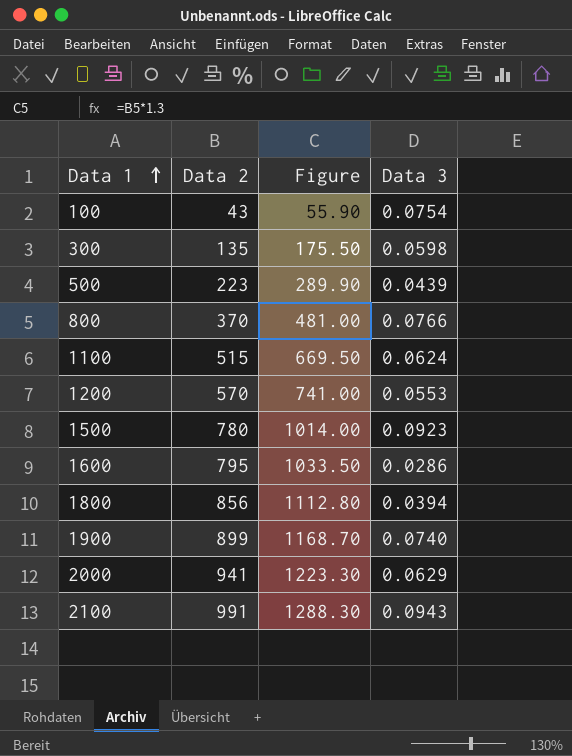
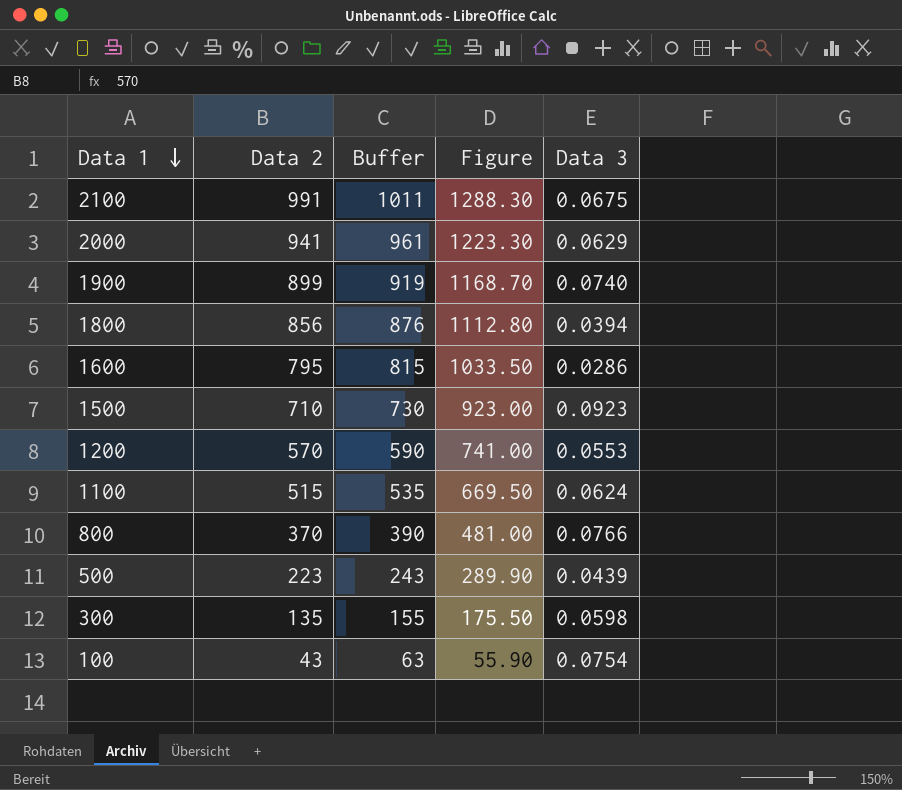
row order: Data 1 ascending -> Data 1 descending
column Buffer | formula: none -> [Data 2] + 20
2100 | Data 3: 0.0943 -> 0.0675
1500 | Data 2: 780 -> 710
1500 | Figure: 1014.00 -> 923.00

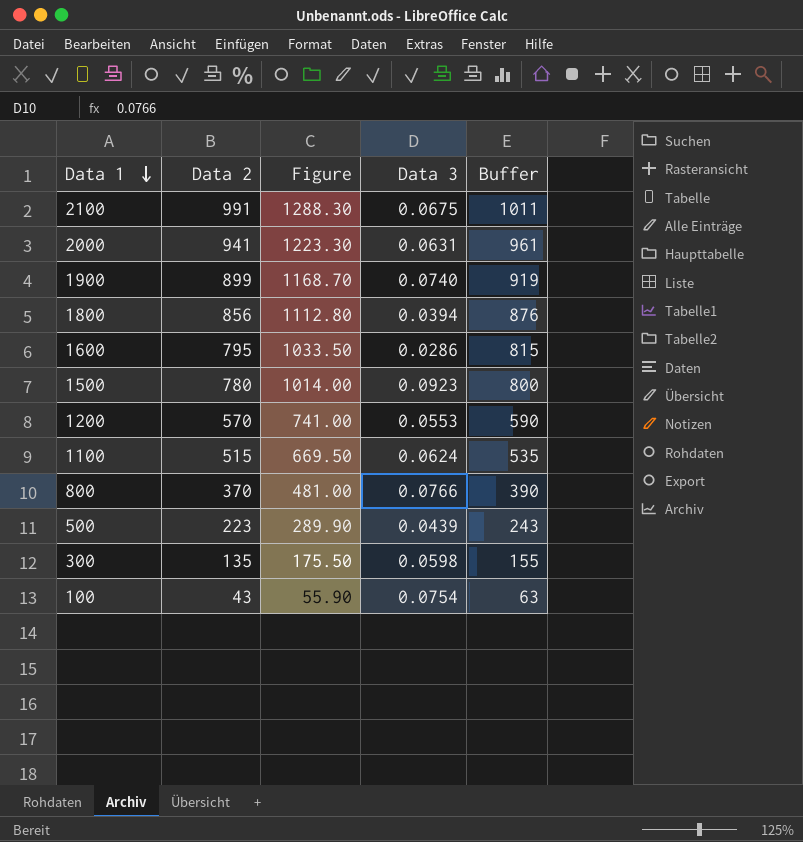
column Buffer | position: 3 -> 5
2000 | Data 3: 0.0629 -> 0.0631
1500 | Data 2: 710 -> 780
1500 | Figure: 923.00 -> 1014.00
1500 | Buffer: 730 -> 800

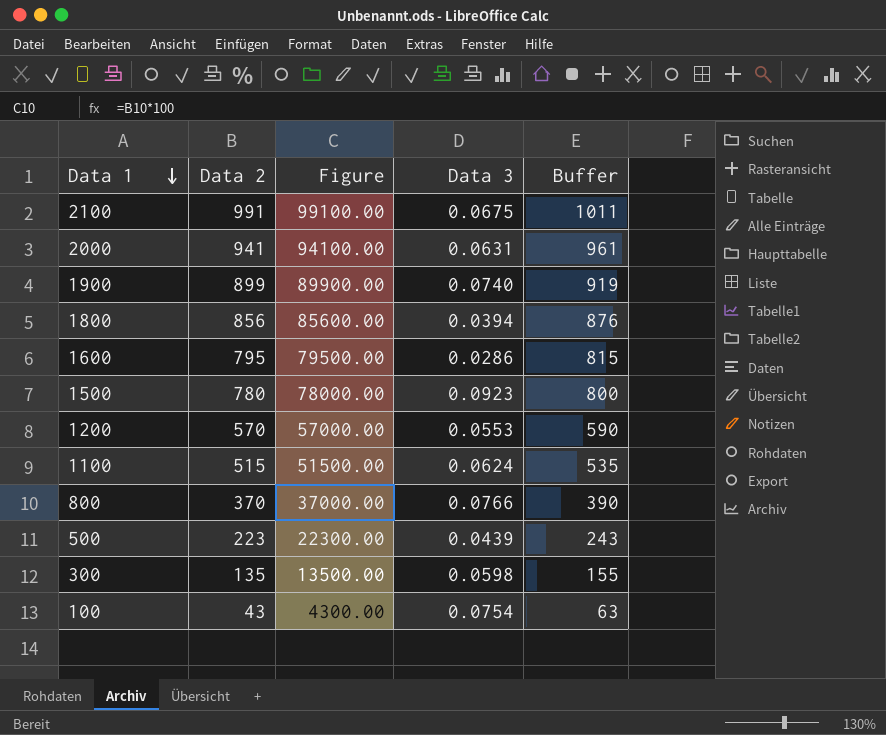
column Figure | formula: [Data 2] * 1.3 -> [Data 2] * 100

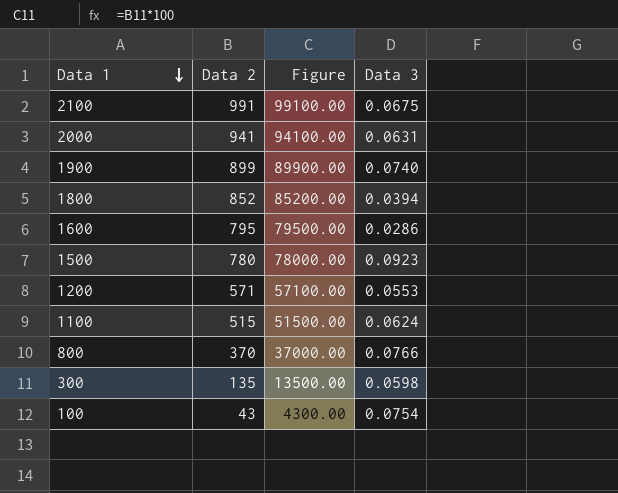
column Buffer | formula: [Data 2] + 20 -> none
row 500: 223 | 22300.00 | 0.0439 | 243 -> none
1800 | Data 2: 856 -> 852
1800 | Figure: 85600.00 -> 85200.00
1200 | Data 2: 570 -> 571
1200 | Figure: 57000.00 -> 57100.00

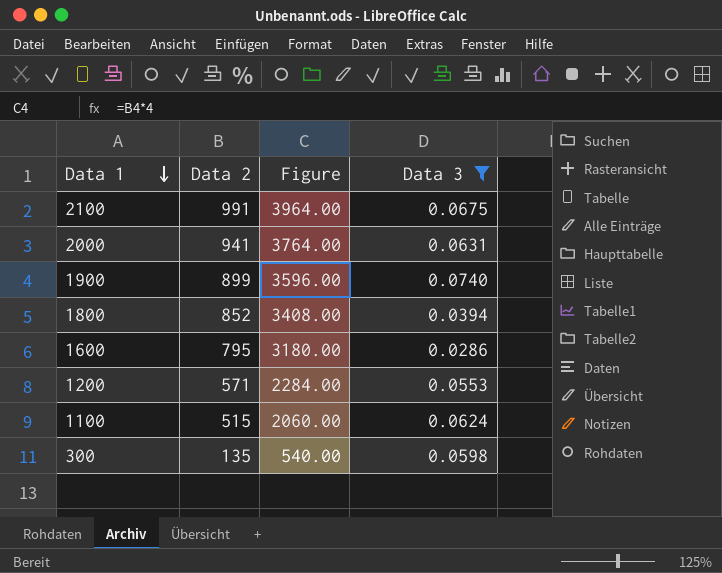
filter: none -> Data 3 <= 0.0740
column Figure | formula: [Data 2] * 100 -> [Data 2] * 4

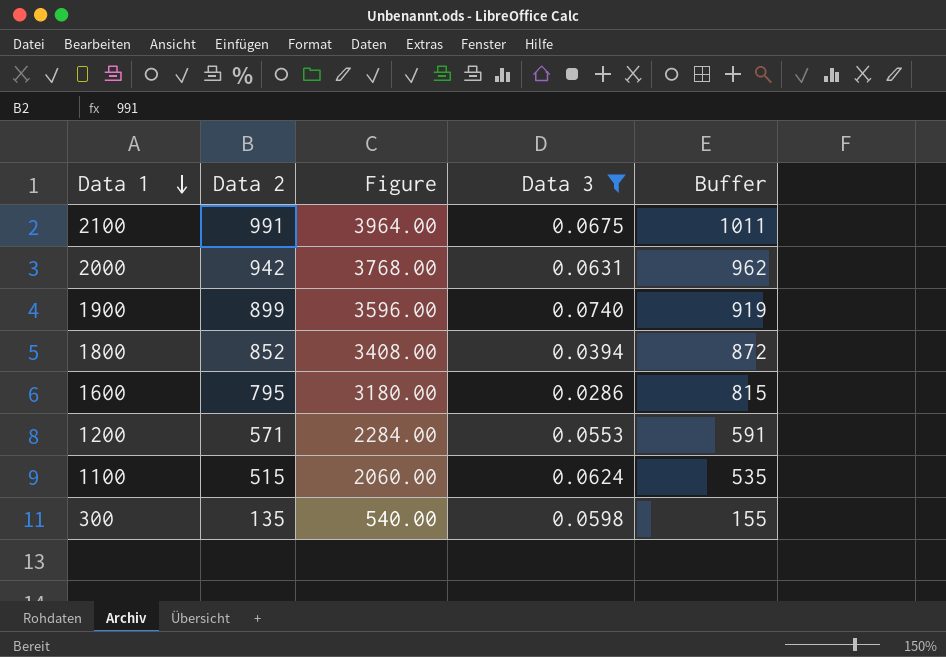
column Buffer | formula: none -> [Data 2] + 20
2000 | Data 2: 941 -> 942
2000 | Figure: 3764.00 -> 3768.00

